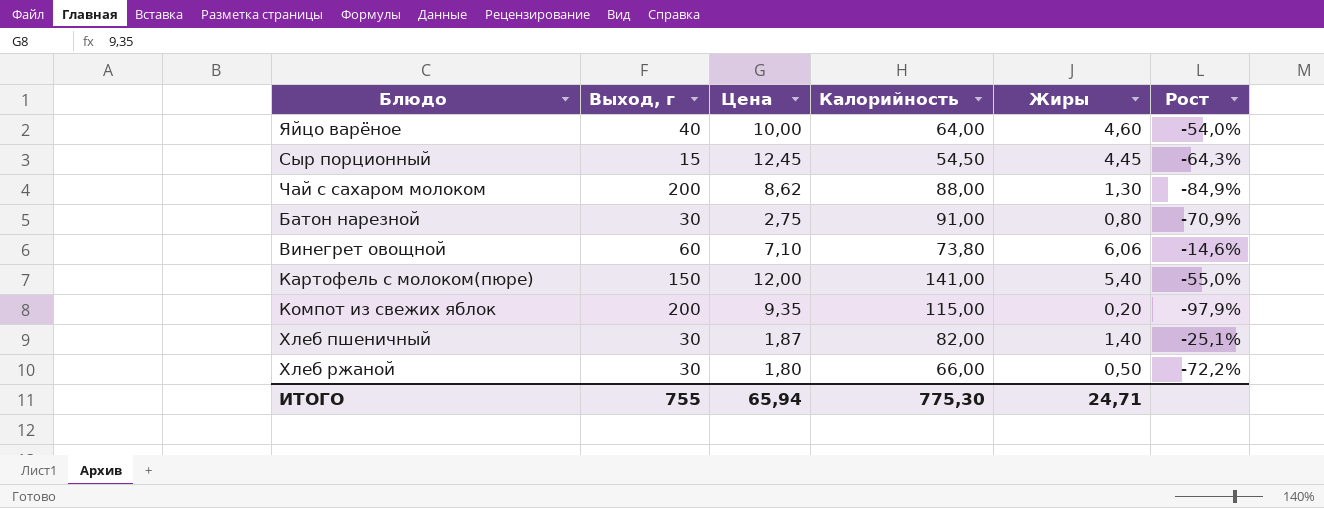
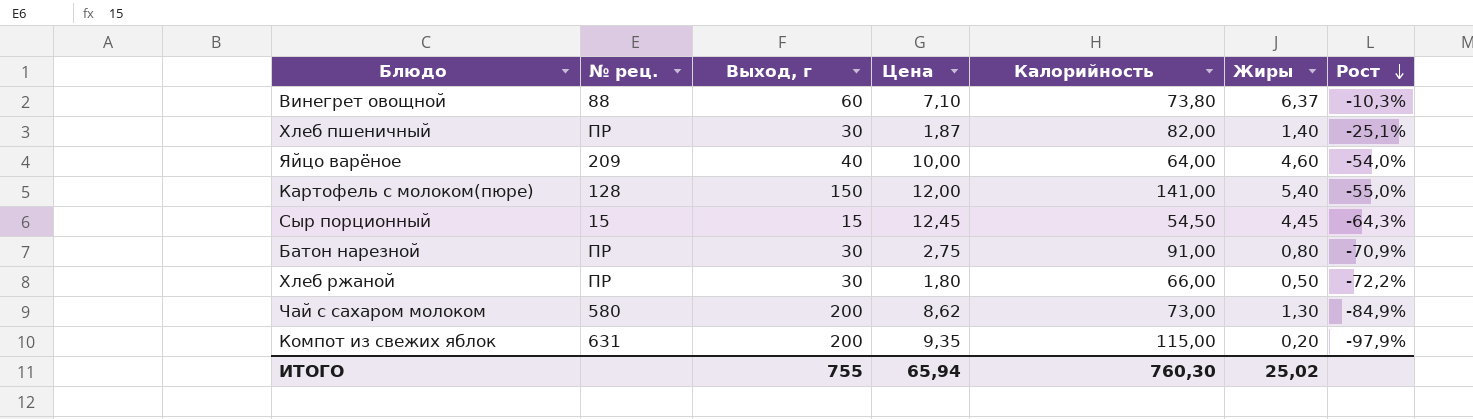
row order: none -> Рост descending
column № рец. | position: none -> 2
Винегрет овощной | Жиры: 6,06 -> 6,37
Винегрет овощной | Рост: -14,6% -> -10,3%
Чай с сахаром молоком | Калорийность: 88,00 -> 73,00
ИТОГО | Калорийность: 775,30 -> 760,30
ИТОГО | Жиры: 24,71 -> 25,02

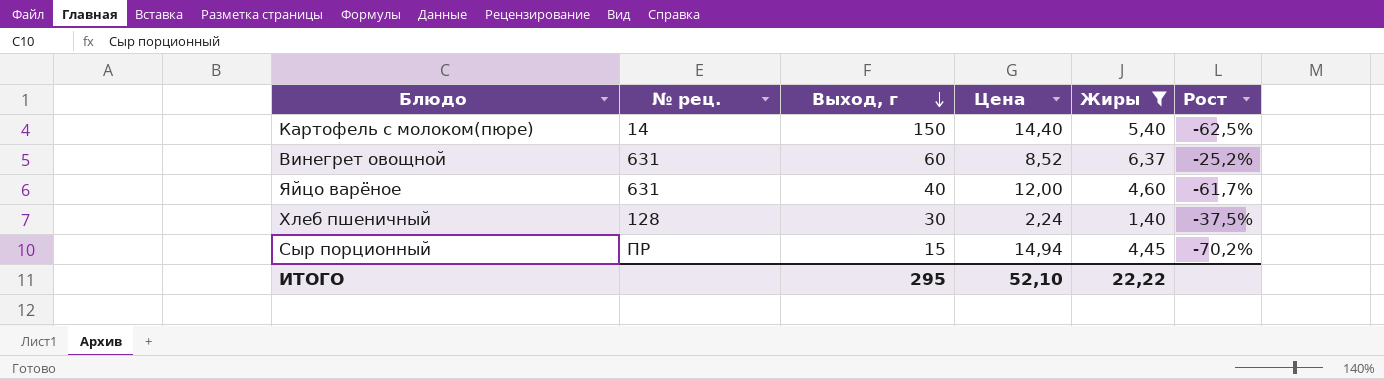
filter: none -> Жиры >= 1,40
row order: Рост descending -> Выход, г descending
column Калорийность | position: 5 -> none
Картофель с молоком(пюре) | № рец.: 128 -> 14
Картофель с молоком(пюре) | Цена: 12,00 -> 14,40
Картофель с молоком(пюре) | Рост: -55,0% -> -62,5%
Винегрет овощной | № рец.: 88 -> 631
Винегрет овощной | Цена: 7,10 -> 8,52
Винегрет овощной | Рост: -10,3% -> -25,2%
Яйцо варёное | № рец.: 209 -> 631
Яйцо варёное | Цена: 10,00 -> 12,00
Яйцо варёное | Рост: -54,0% -> -61,7%
Хлеб пшеничный | № рец.: ПР -> 128
Хлеб пшеничный | Цена: 1,87 -> 2,24
Хлеб пшеничный | Рост: -25,1% -> -37,5%
Сыр порционный | № рец.: 15 -> ПР
Сыр порционный | Цена: 12,45 -> 14,94
Сыр порционный | Рост: -64,3% -> -70,2%
ИТОГО | Выход, г: 755 -> 295
ИТОГО | Цена: 65,94 -> 52,10
ИТОГО | Жиры: 25,02 -> 22,22

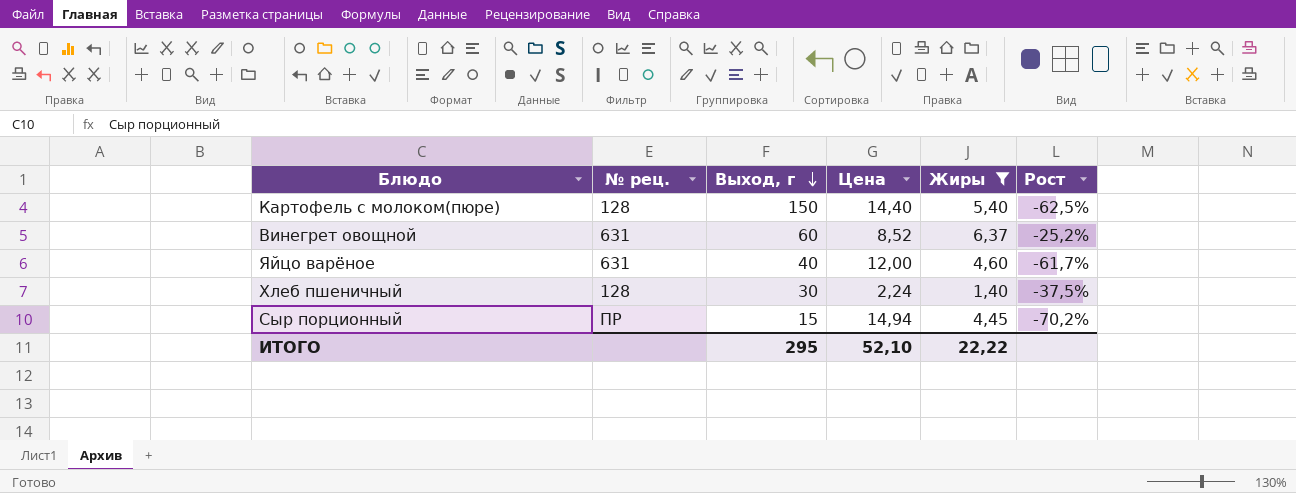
Картофель с молоком(пюре) | № рец.: 14 -> 128

